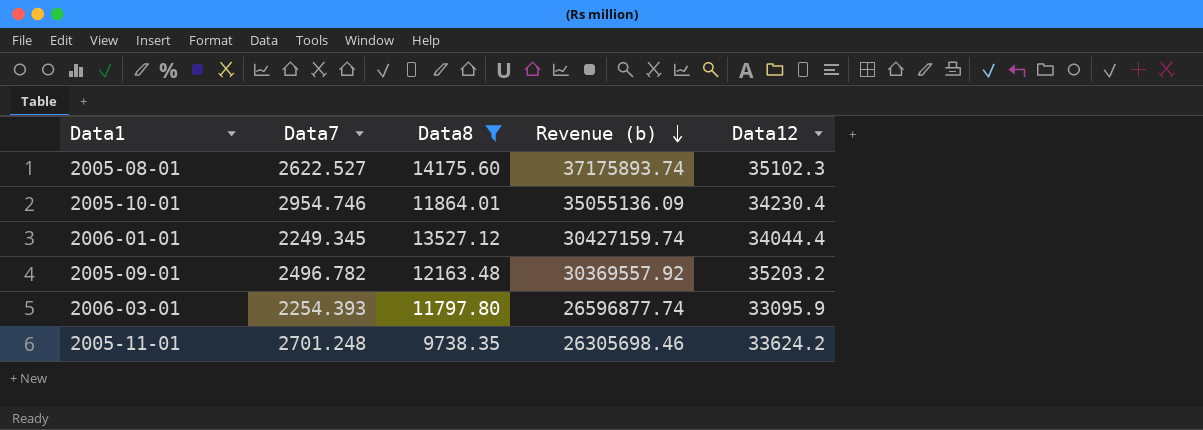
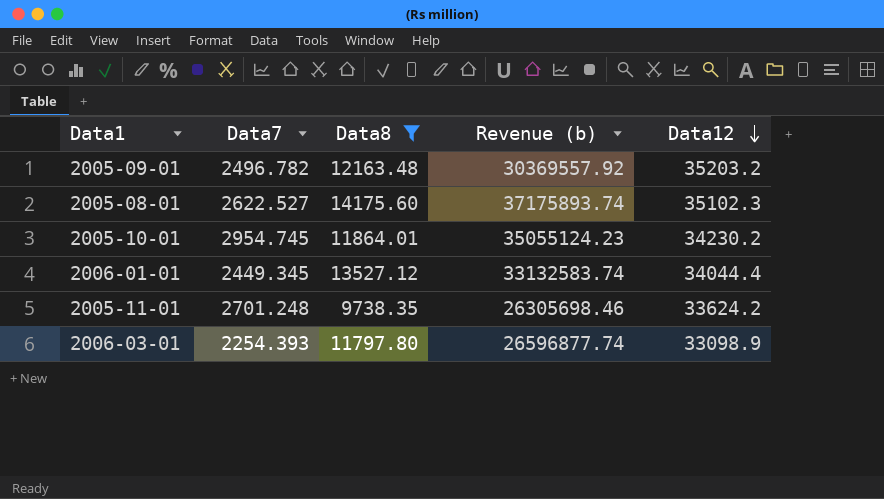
row order: Revenue (b) descending -> Data12 descending
2005-10-01 | Data7: 2954.746 -> 2954.745
2005-10-01 | Revenue (b): 35055136.09 -> 35055124.23
2005-10-01 | Data12: 34230.4 -> 34230.2
2006-01-01 | Data7: 2249.345 -> 2449.345
2006-01-01 | Revenue (b): 30427159.74 -> 33132583.74
2006-03-01 | Data12: 33095.9 -> 33098.9

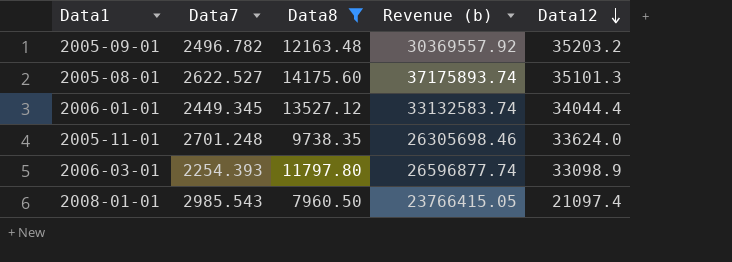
row 2005-10-01: 2954.745 | 11864.01 | 35055124.23 | 34230.2 -> none
2005-08-01 | Data12: 35102.3 -> 35101.3
2005-11-01 | Data12: 33624.2 -> 33624.0
row 2008-01-01: none -> 2985.543 | 7960.50 | 23766415.05 | 21097.4

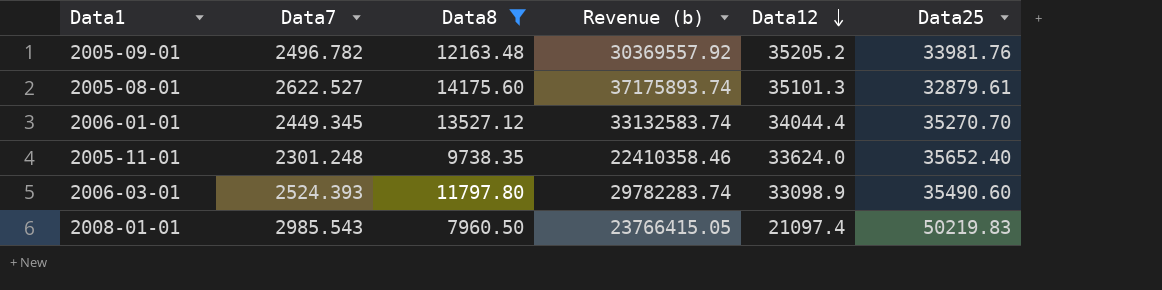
column Data25 | position: none -> 6
2005-09-01 | Data12: 35203.2 -> 35205.2
2005-11-01 | Data7: 2701.248 -> 2301.248
2005-11-01 | Revenue (b): 26305698.46 -> 22410358.46
2006-03-01 | Data7: 2254.393 -> 2524.393
2006-03-01 | Revenue (b): 26596877.74 -> 29782283.74

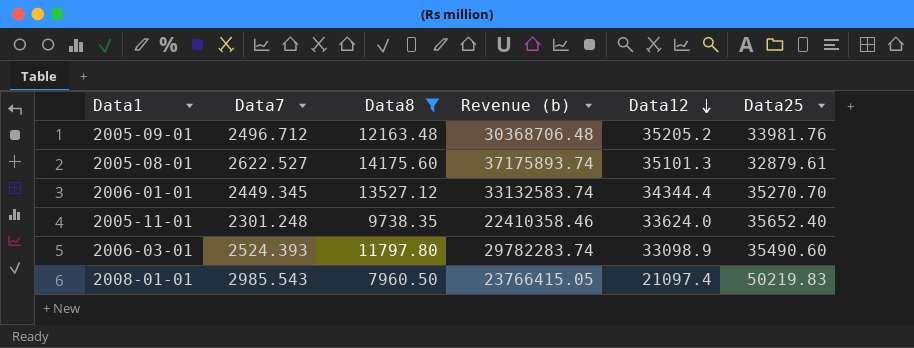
2005-09-01 | Data7: 2496.782 -> 2496.712
2005-09-01 | Revenue (b): 30369557.92 -> 30368706.48
2006-01-01 | Data12: 34044.4 -> 34344.4

